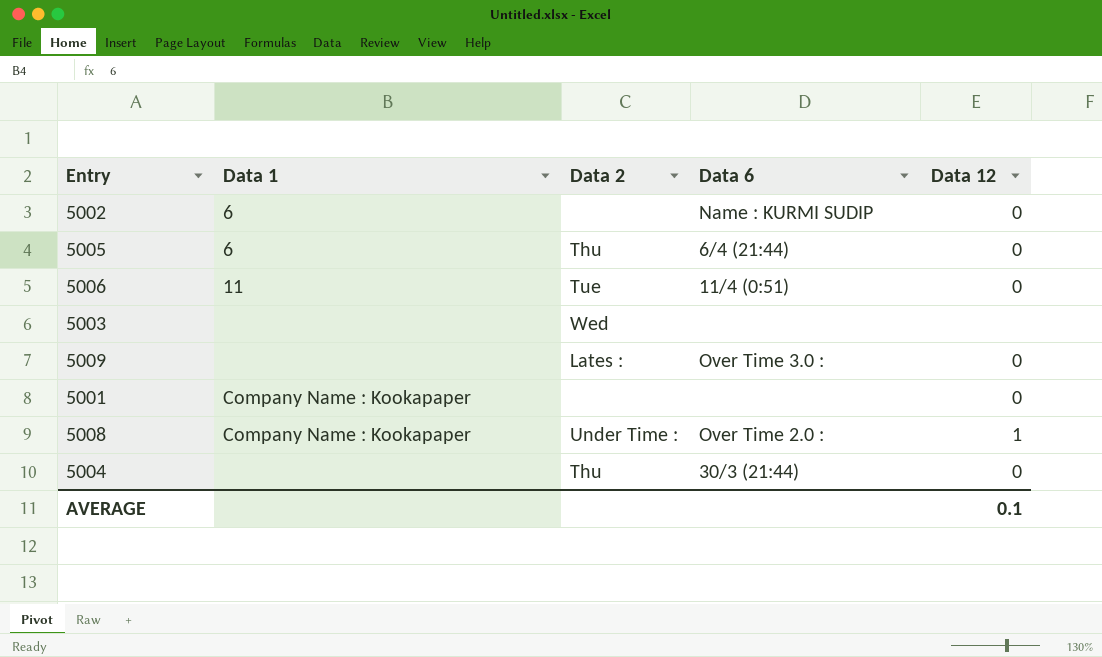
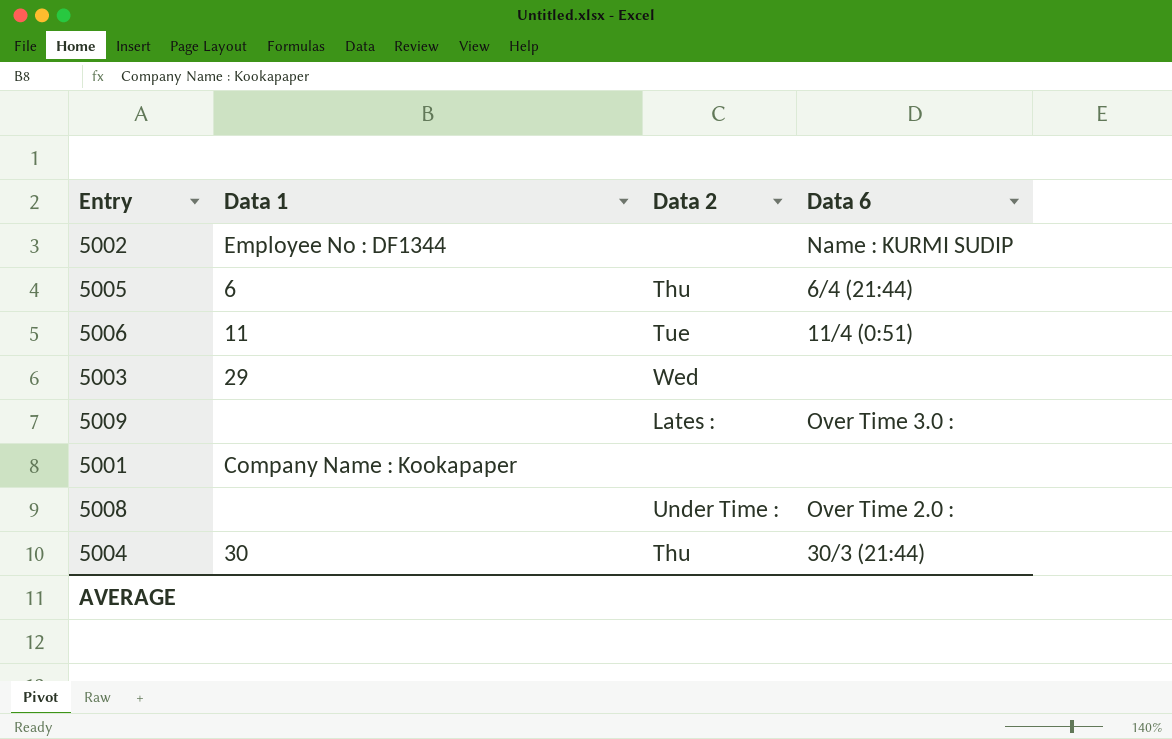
column Data 12 | position: 5 -> none
5002 | Data 1: 6 -> Employee No : DF1344
5003 | Data 1: none -> 29
5008 | Data 1: Company Name : Kookapaper -> none
5004 | Data 1: none -> 30

